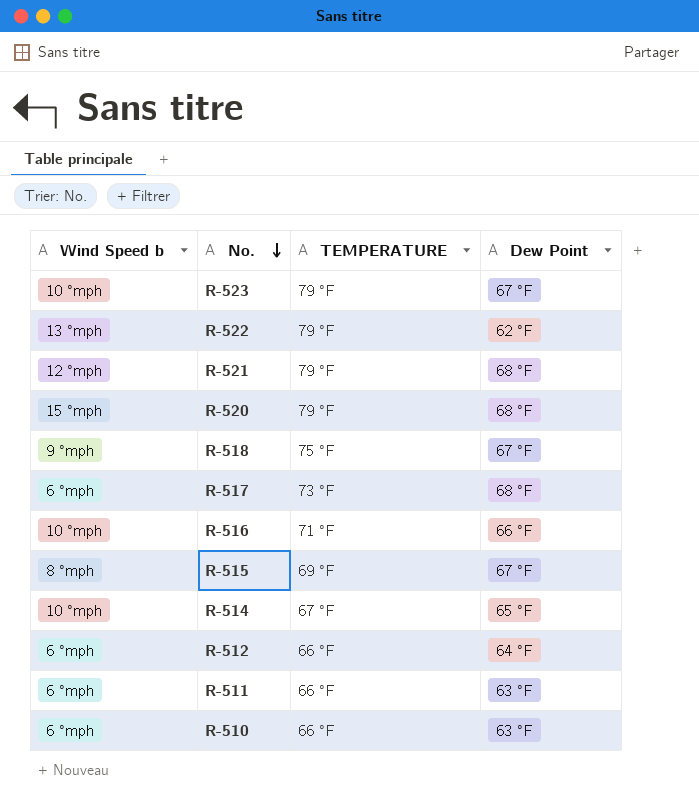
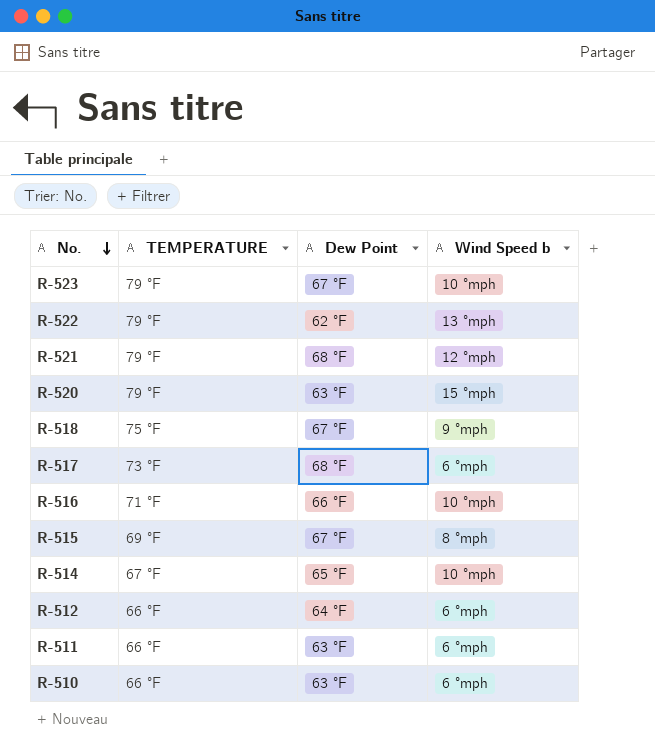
column Wind Speed b | position: 1 -> 4
R-520 | Dew Point: 68 °F -> 63 °F

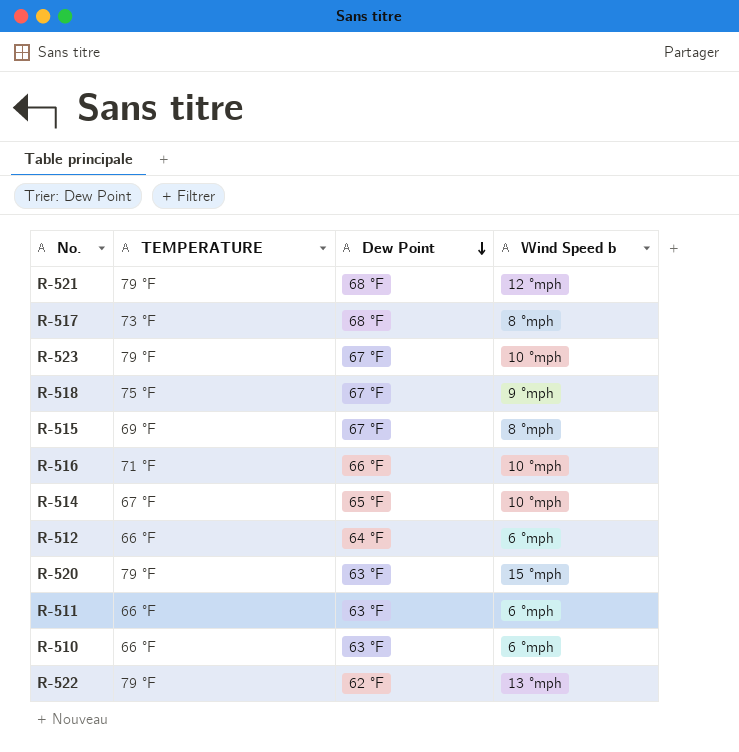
row order: No. descending -> Dew Point descending
R-517 | Wind Speed b: 6 °mph -> 8 °mph

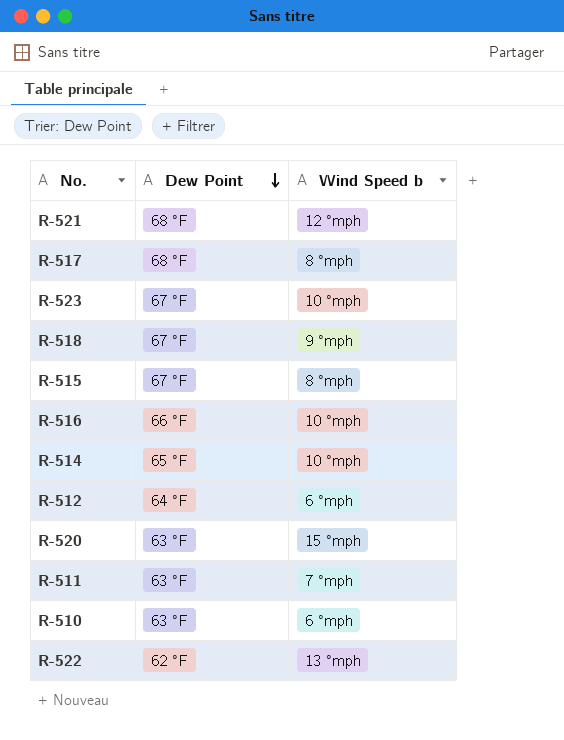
column TEMPERATURE | position: 2 -> none
R-511 | Wind Speed b: 6 °mph -> 7 °mph

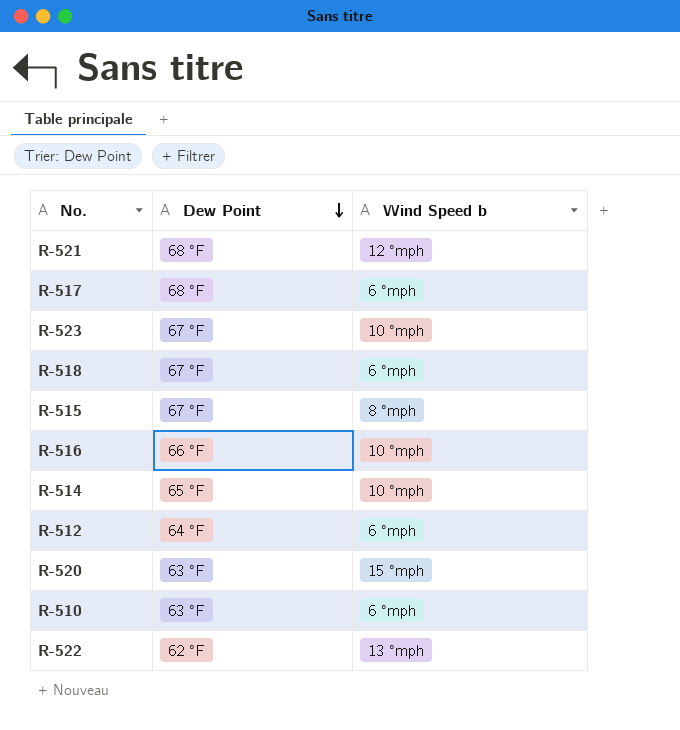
row R-511: 63 °F | 7 °mph -> none
R-517 | Wind Speed b: 8 °mph -> 6 °mph
R-518 | Wind Speed b: 9 °mph -> 6 °mph

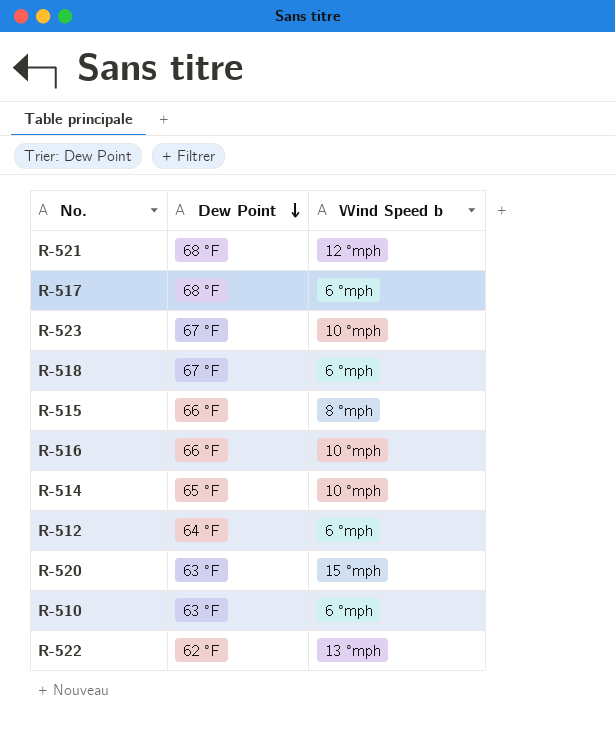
R-515 | Dew Point: 67 °F -> 66 °F

